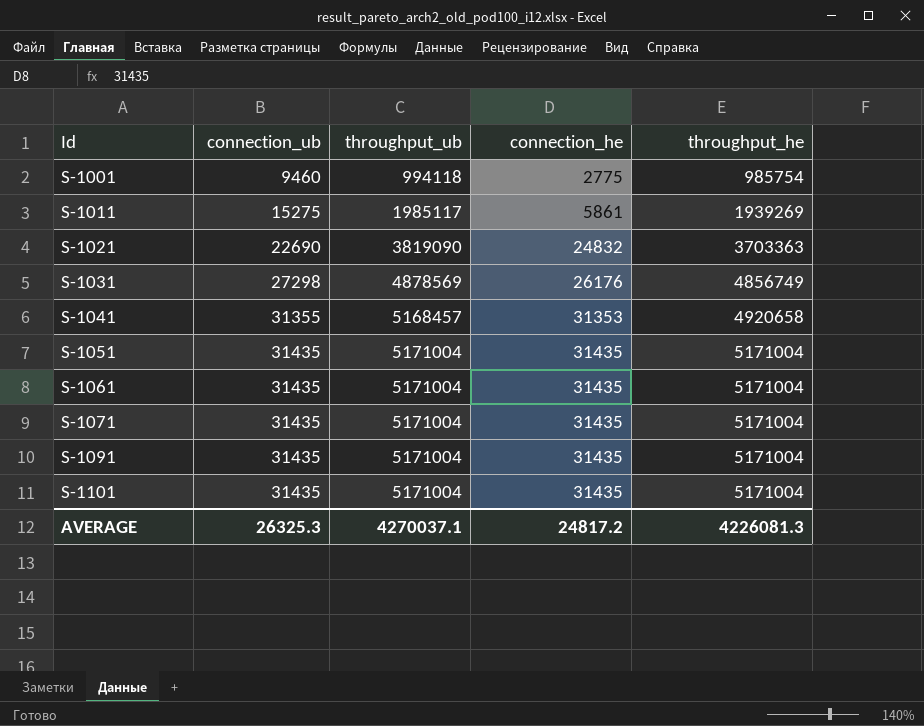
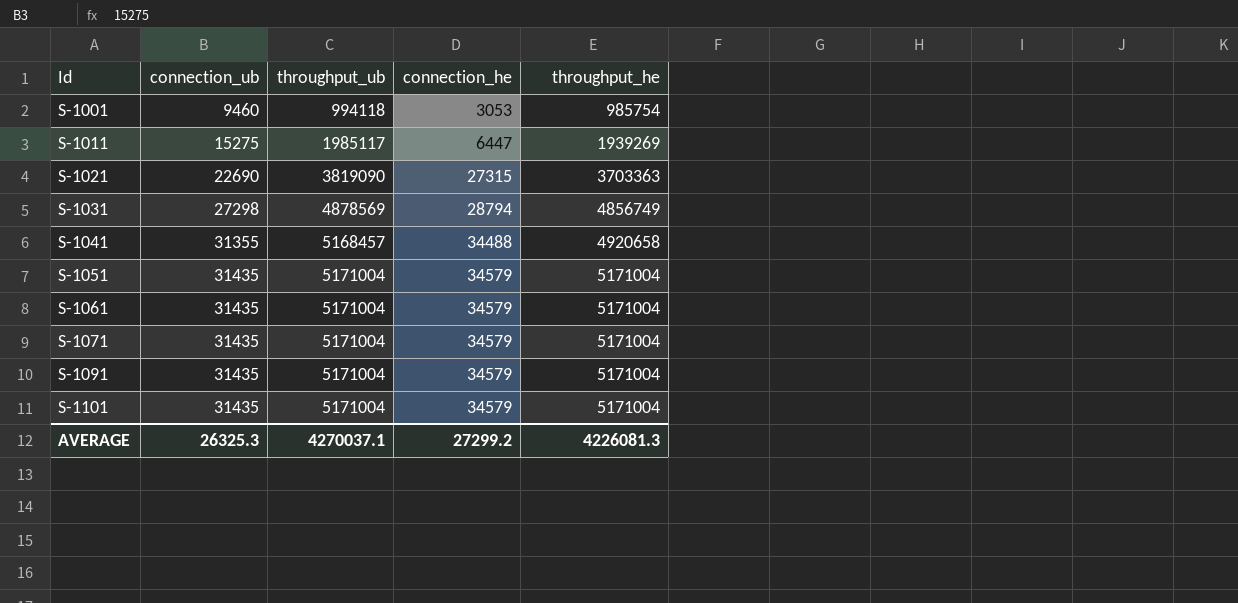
S-1001 | connection_he: 2775 -> 3053
S-1011 | connection_he: 5861 -> 6447
S-1021 | connection_he: 24832 -> 27315
S-1031 | connection_he: 26176 -> 28794
S-1041 | connection_he: 31353 -> 34488
S-1051 | connection_he: 31435 -> 34579
S-1061 | connection_he: 31435 -> 34579
S-1071 | connection_he: 31435 -> 34579
S-1091 | connection_he: 31435 -> 34579
S-1101 | connection_he: 31435 -> 34579
AVERAGE | connection_he: 24817.2 -> 27299.2

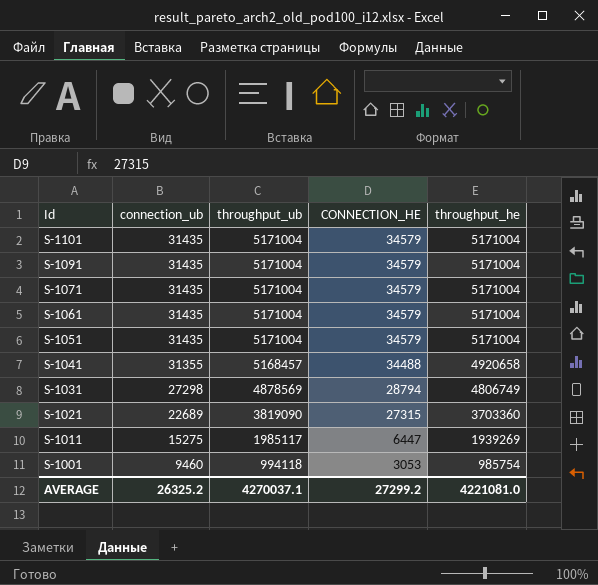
row order: Id ascending -> Id descending
column name: connection_he -> CONNECTION_HE
S-1031 | throughput_he: 4856749 -> 4806749
S-1021 | connection_ub: 22690 -> 22689
S-1021 | throughput_he: 3703363 -> 3703360
AVERAGE | connection_ub: 26325.3 -> 26325.2
AVERAGE | throughput_he: 4226081.3 -> 4221081.0

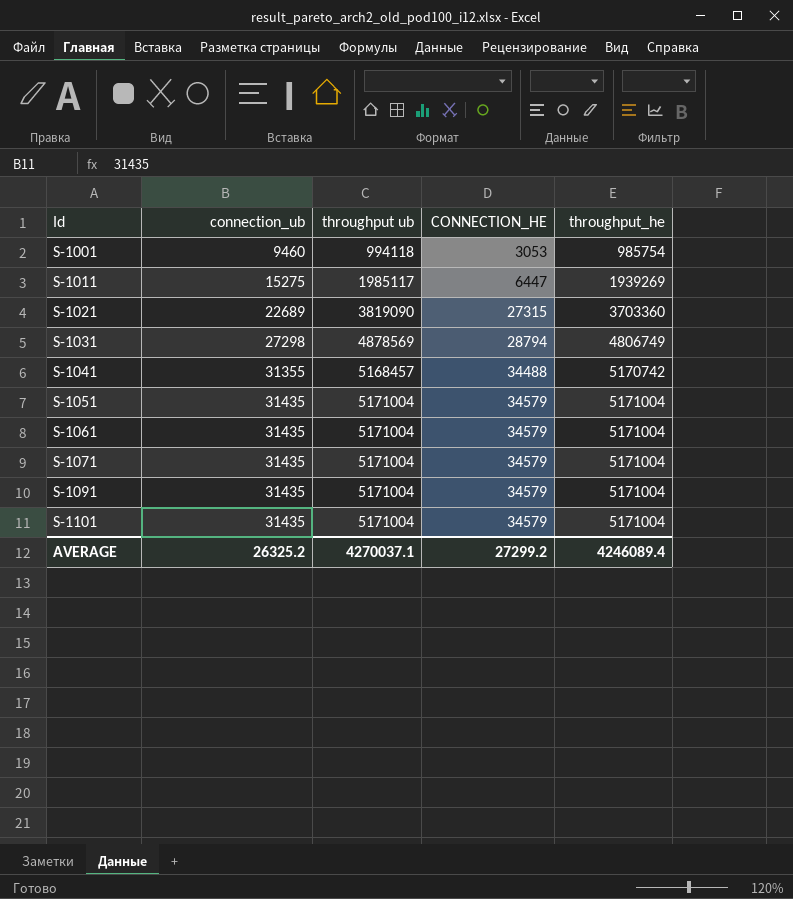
row order: Id descending -> Id ascending
column name: throughput_ub -> throughput ub
S-1041 | throughput_he: 4920658 -> 5170742
AVERAGE | throughput_he: 4221081.0 -> 4246089.4

